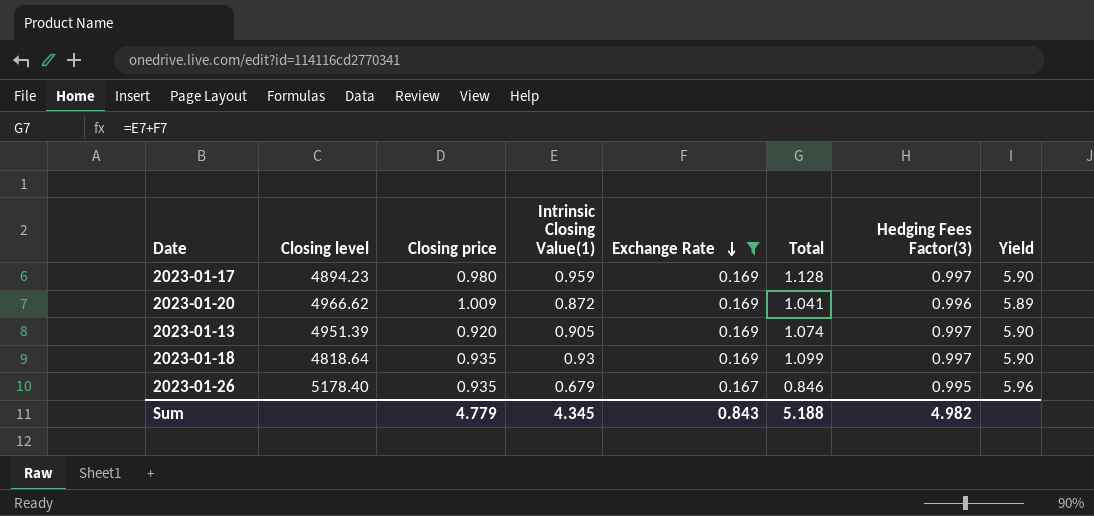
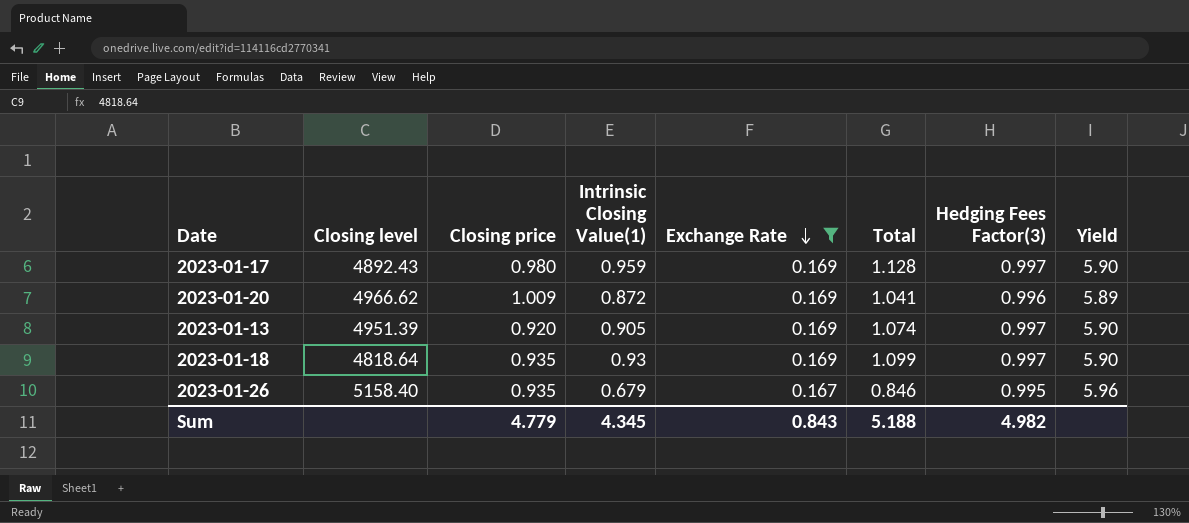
2023-01-17 | Closing level: 4894.23 -> 4892.43
2023-01-26 | Closing level: 5178.40 -> 5158.40

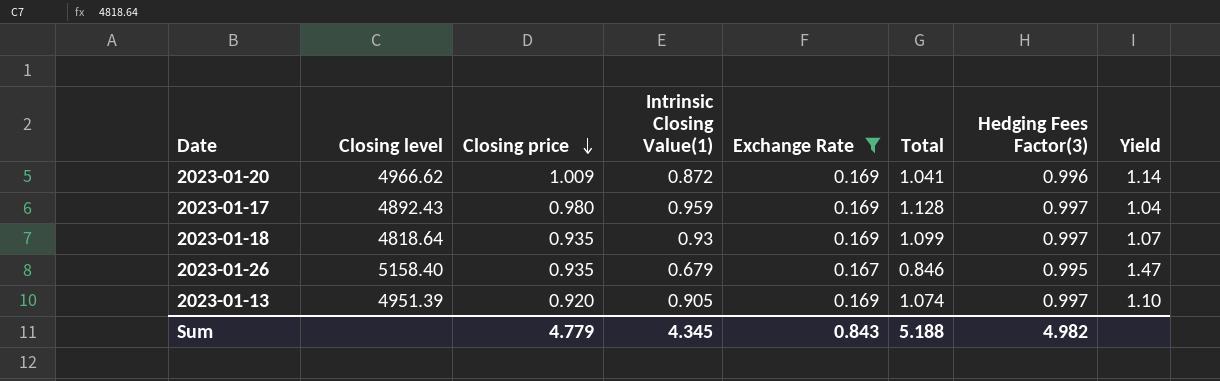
row order: Exchange Rate descending -> Closing price descending
column Yield | formula: [Hedging Fees Factor(3)] / [Exchange Rate] -> [Hedging Fees Factor(3)] / [Intrinsic Closing Value(1)]

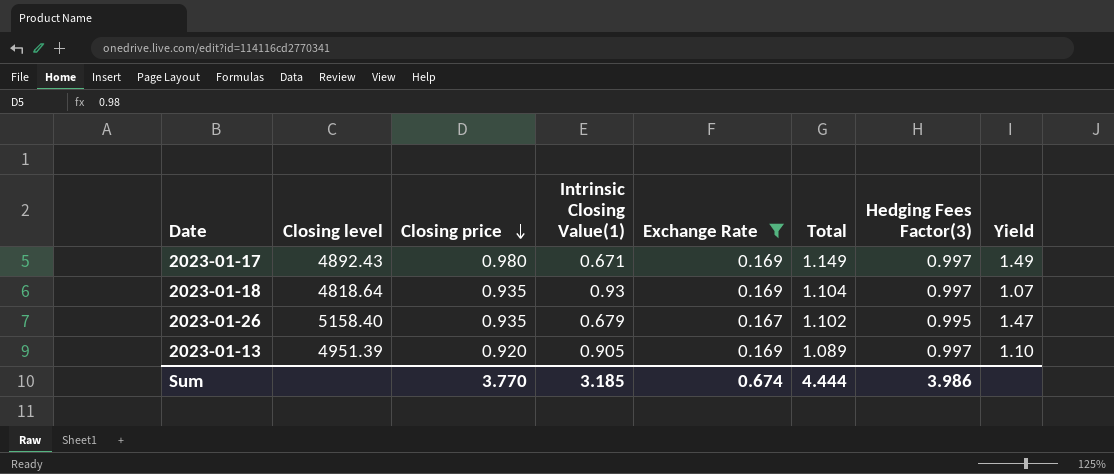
column Total | formula: [Intrinsic Closing Value(1)] + [Exchange Rate] -> [Closing price] + [Exchange Rate]
row 2023-01-20: 4966.62 | 1.009 | 0.872 | 0.169 | 1.041 | 0.996 | 1.14 -> none
2023-01-17 | Intrinsic Closing Value(1): 0.959 -> 0.671
2023-01-17 | Yield: 1.04 -> 1.49
Sum | Closing price: 4.779 -> 3.770
Sum | Intrinsic Closing Value(1): 4.345 -> 3.185
Sum | Exchange Rate: 0.843 -> 0.674
Sum | Total: 5.188 -> 4.444
Sum | Hedging Fees Factor(3): 4.982 -> 3.986

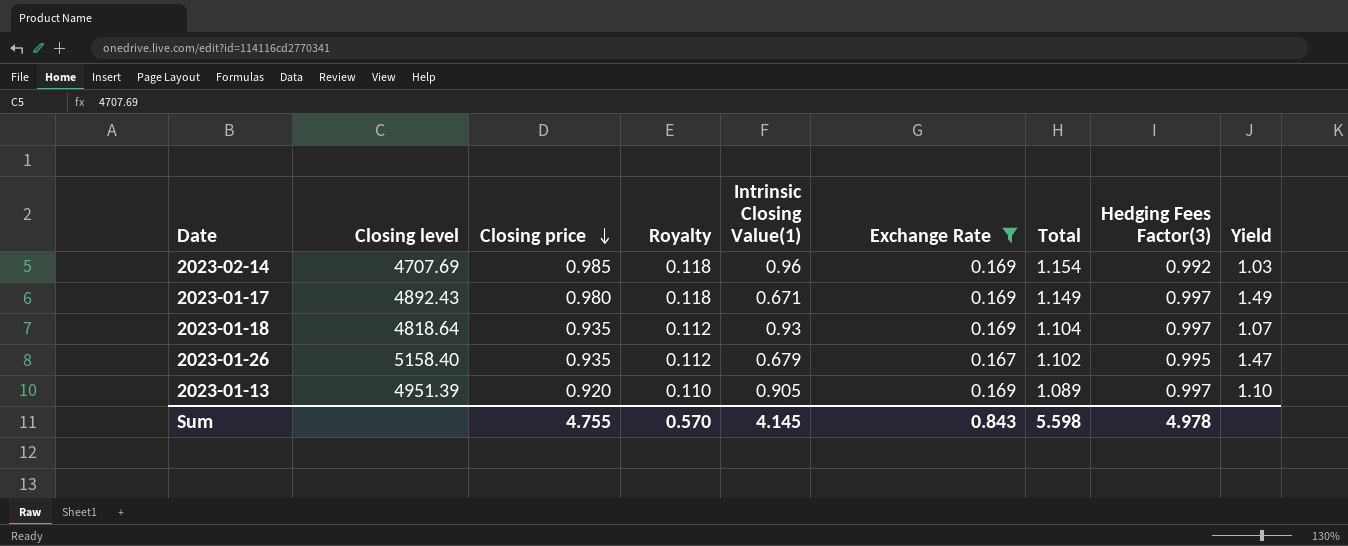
column Royalty | formula: none -> [Closing price] * 0.12
row 2023-02-14: none -> 4707.69 | 0.985 | 0.118 | 0.96 | 0.169 | 1.154 | 0.992 | 1.03
Sum | Closing price: 3.770 -> 4.755
Sum | Intrinsic Closing Value(1): 3.185 -> 4.145
Sum | Exchange Rate: 0.674 -> 0.843
Sum | Total: 4.444 -> 5.598
Sum | Hedging Fees Factor(3): 3.986 -> 4.978

